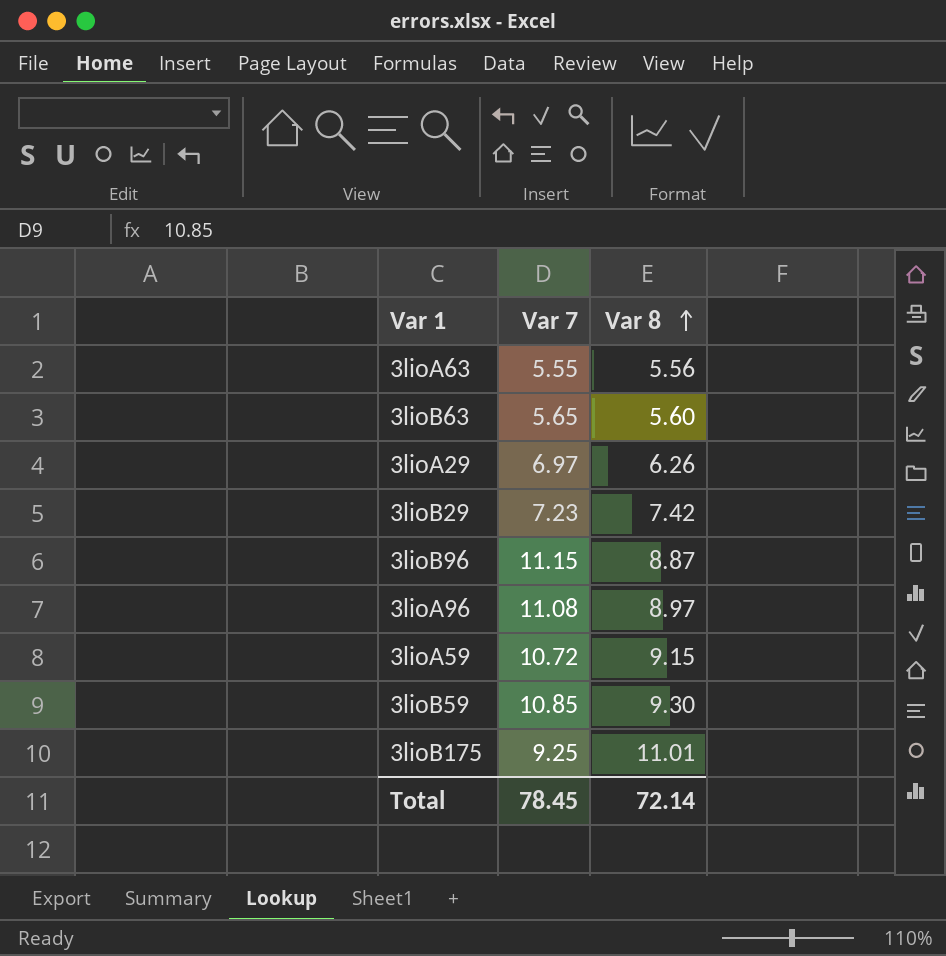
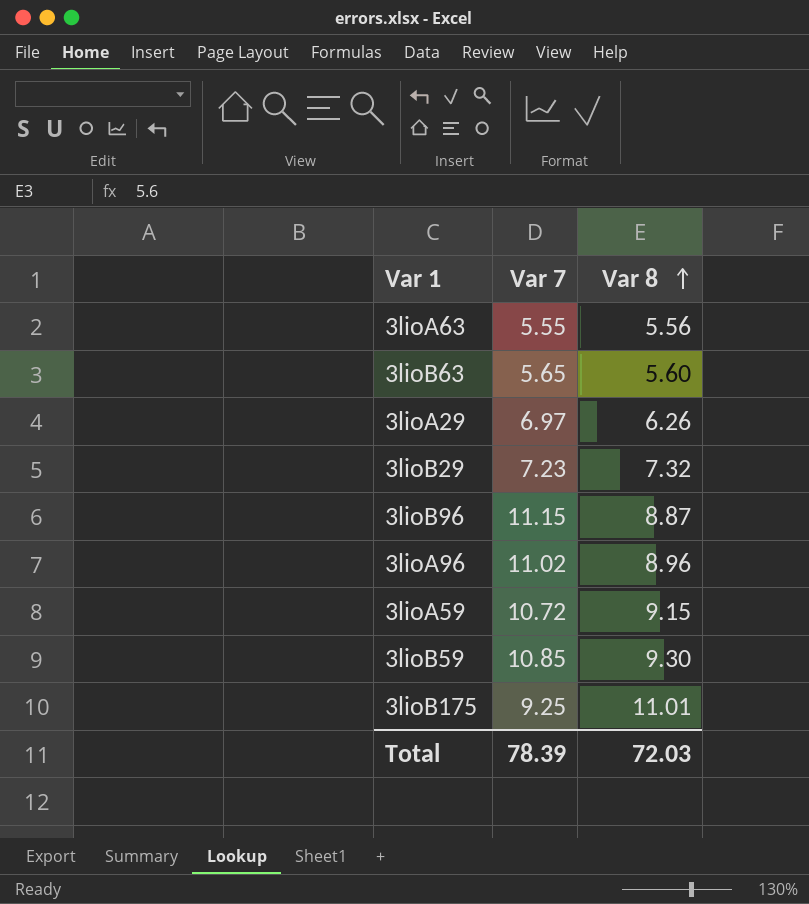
3lioB29 | Var 8: 7.42 -> 7.32
3lioA96 | Var 7: 11.08 -> 11.02
3lioA96 | Var 8: 8.97 -> 8.96
Total | Var 7: 78.45 -> 78.39
Total | Var 8: 72.14 -> 72.03

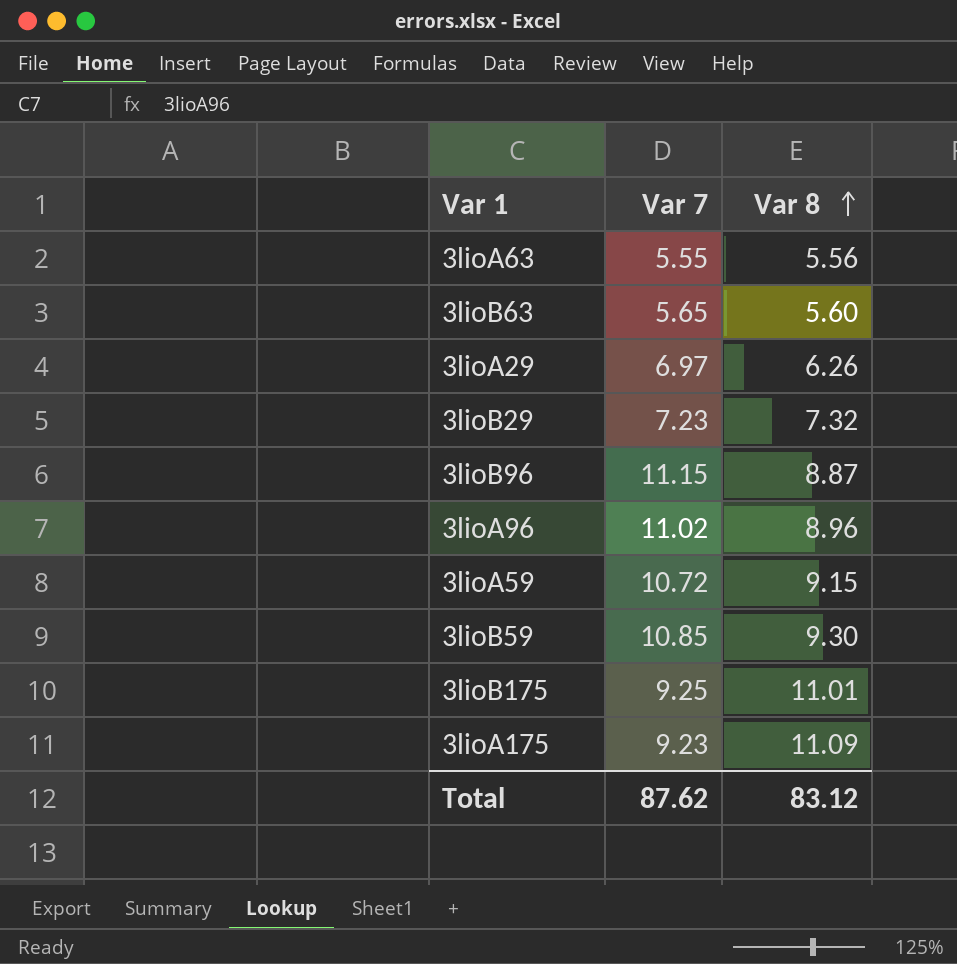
row 3lioA175: none -> 9.23 | 11.09
Total | Var 7: 78.39 -> 87.62
Total | Var 8: 72.03 -> 83.12

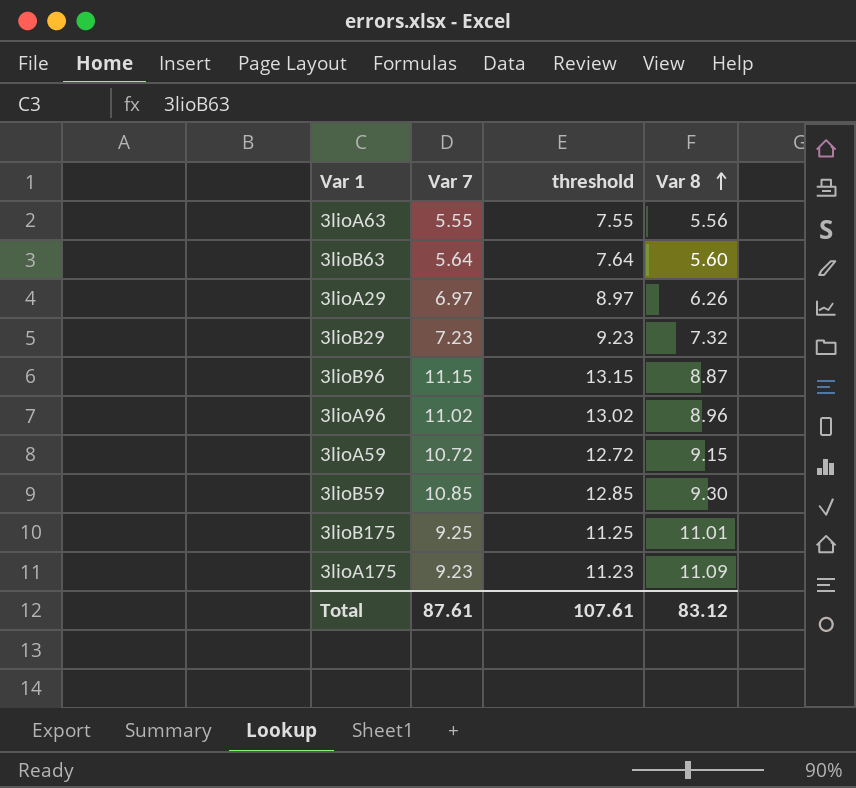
column threshold | formula: none -> [Var 7] + 2
3lioB63 | Var 7: 5.65 -> 5.64
Total | Var 7: 87.62 -> 87.61

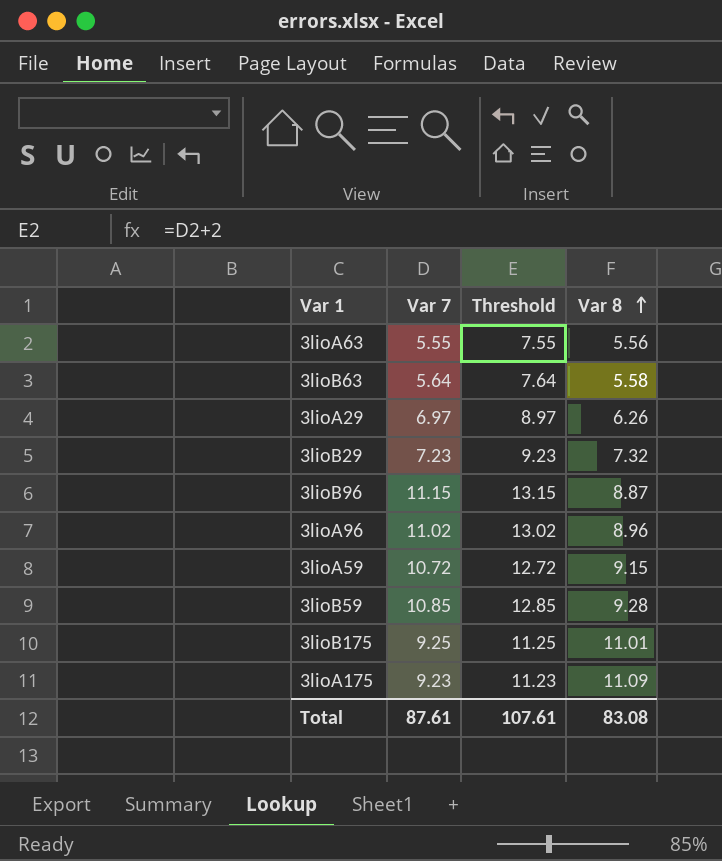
column name: threshold -> Threshold
3lioB63 | Var 8: 5.60 -> 5.58
3lioB59 | Var 8: 9.30 -> 9.28
Total | Var 8: 83.12 -> 83.08

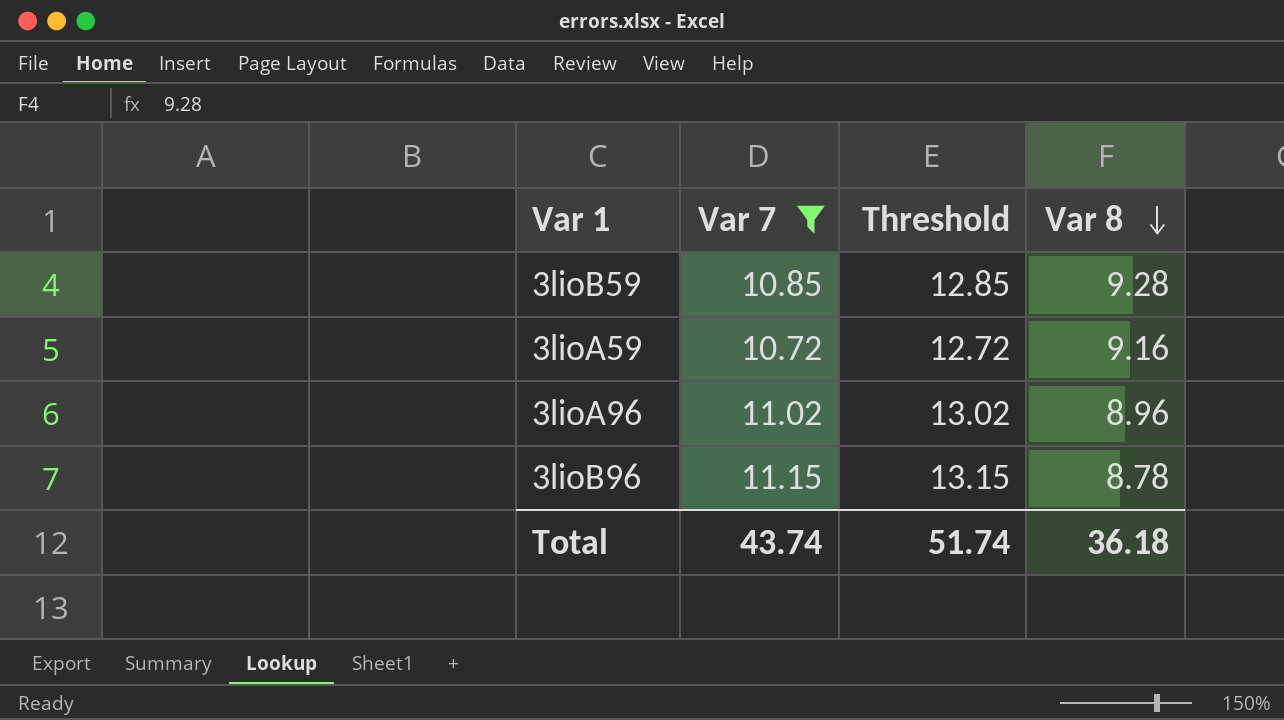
filter: none -> Var 7 >= 10.72
row order: Var 8 ascending -> Var 8 descending
3lioA59 | Var 8: 9.15 -> 9.16
3lioB96 | Var 8: 8.87 -> 8.78
Total | Var 7: 87.61 -> 43.74
Total | Threshold: 107.61 -> 51.74
Total | Var 8: 83.08 -> 36.18

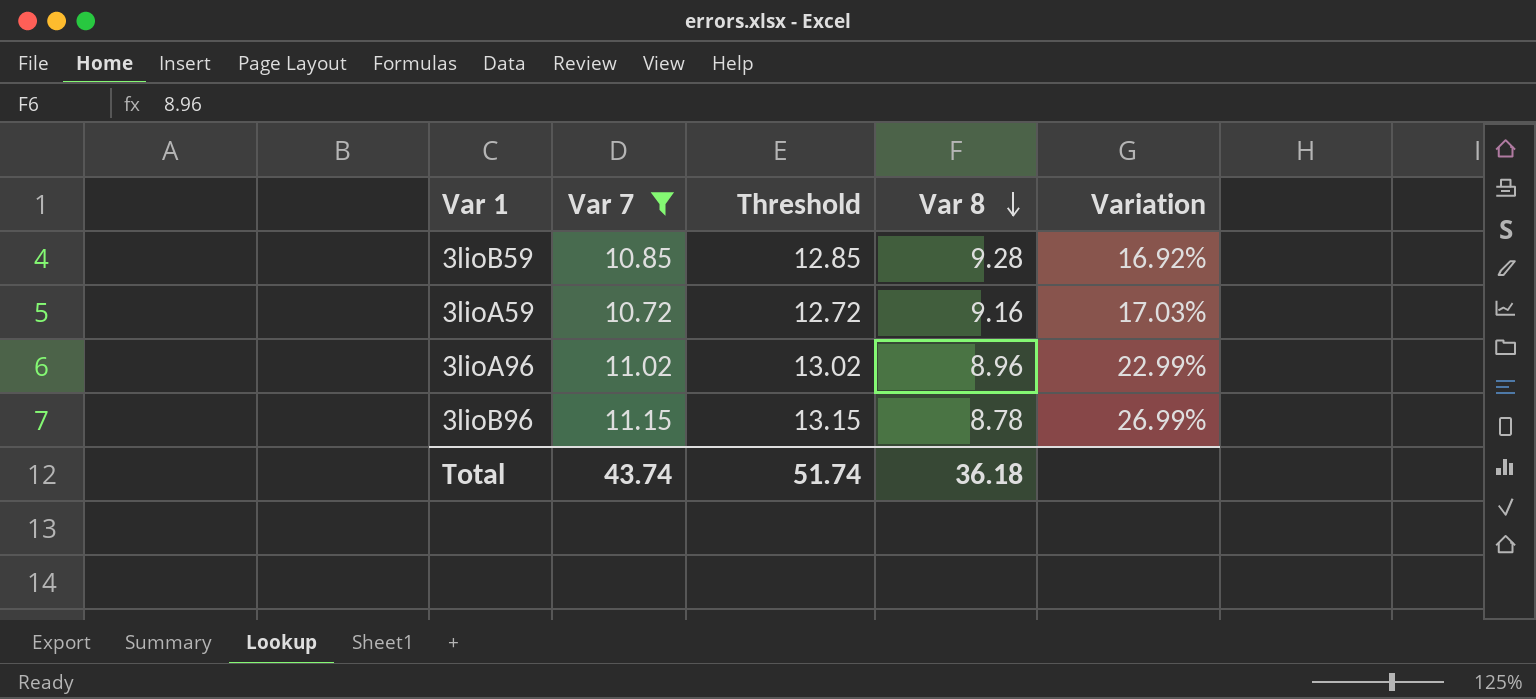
column Variation | formula: none -> ([Var 7] - [Var 8]) / [Var 8]

